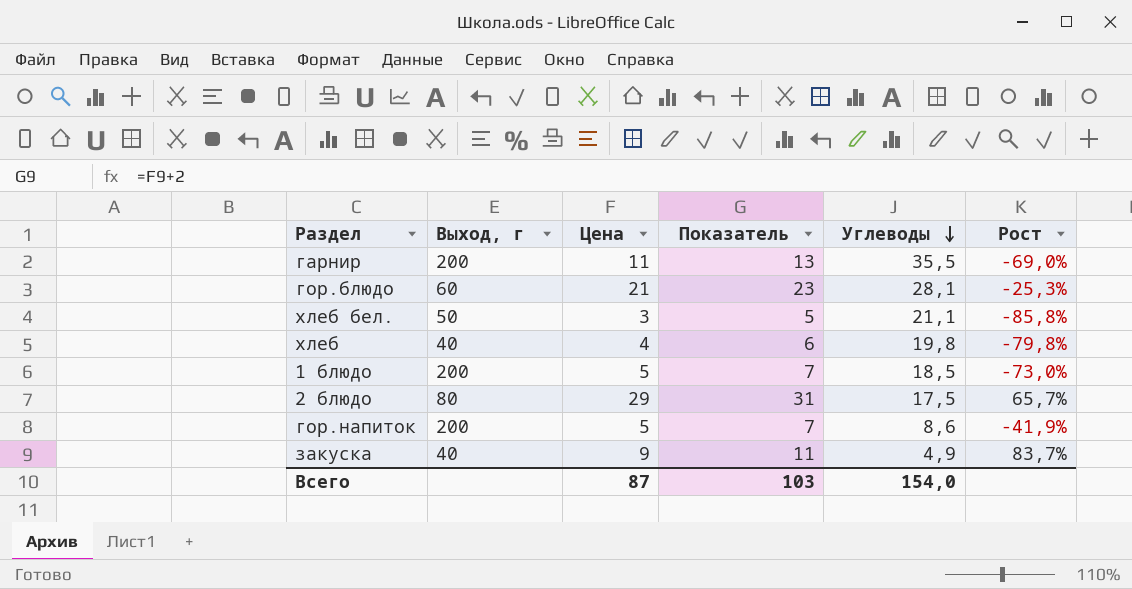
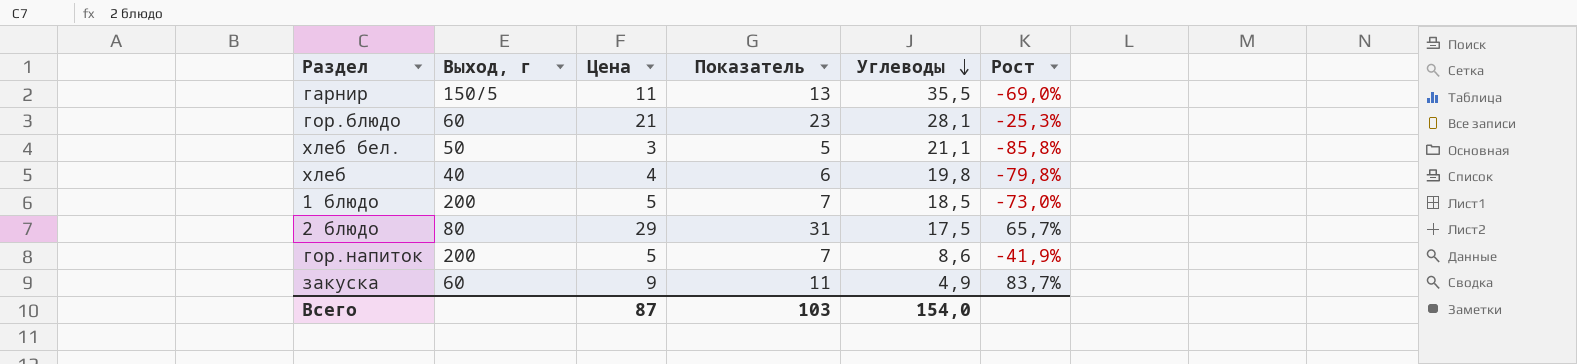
гарнир | Выход, г: 200 -> 150/5
закуска | Выход, г: 40 -> 60

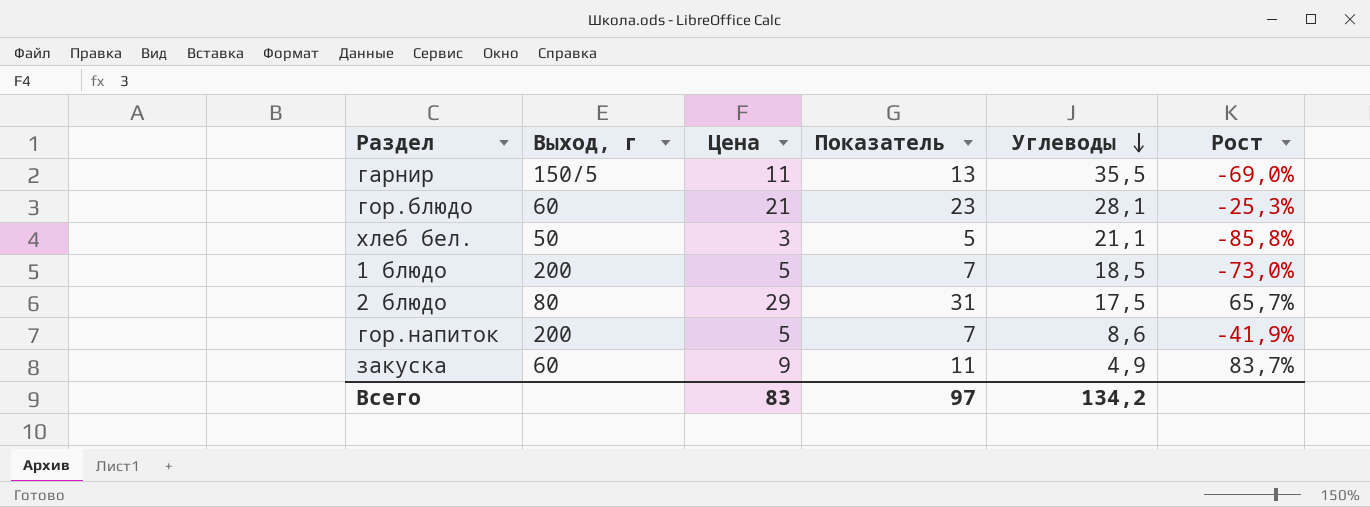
row хлеб: 40 | 4 | 6 | 19,8 | -79,8% -> none
Всего | Цена: 87 -> 83
Всего | Показатель: 103 -> 97
Всего | Углеводы: 154,0 -> 134,2

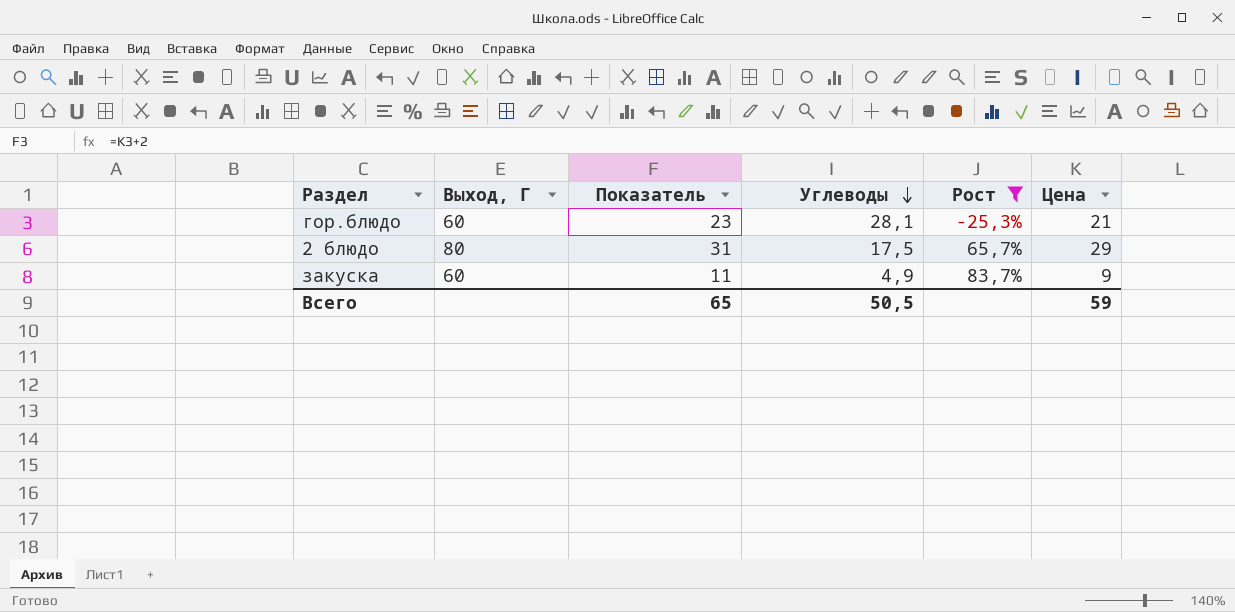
filter: none -> Рост >= -25,3%
column name: Выход, г -> Выход, Г
column Цена | position: 3 -> 6
Всего | Показатель: 97 -> 65
Всего | Углеводы: 134,2 -> 50,5
Всего | Цена: 83 -> 59

